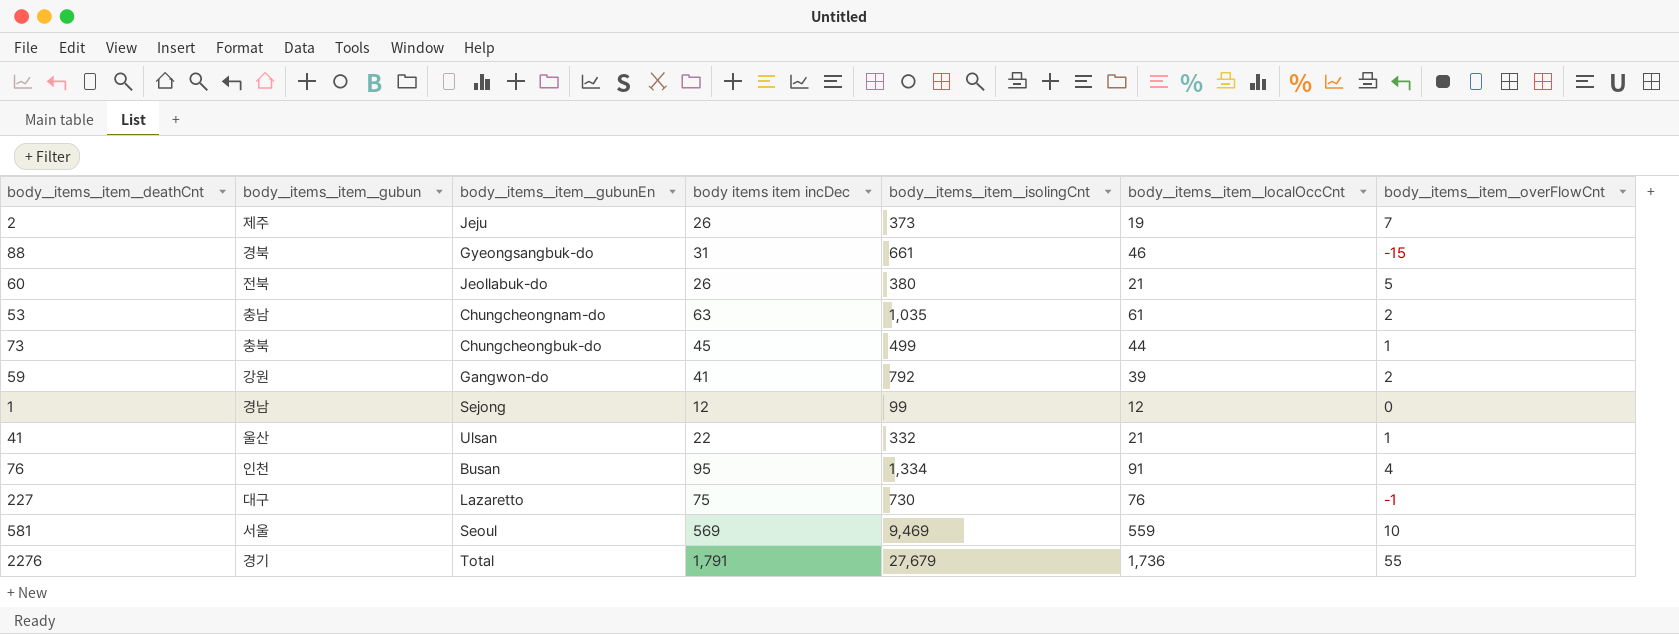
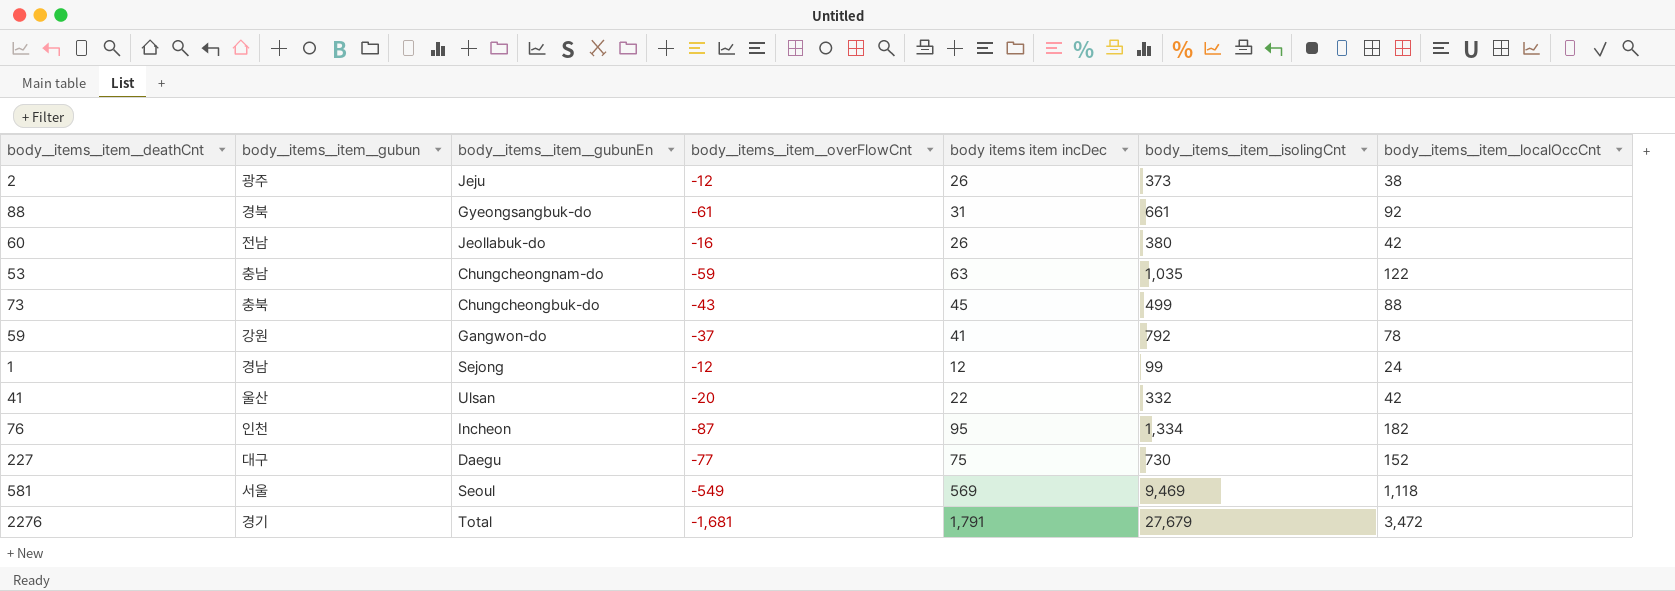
column body__items__item__overFlowCnt | position: 7 -> 4
2 | body__items__item__gubun: 제주 -> 광주
2 | body__items__item__overFlowCnt: 7 -> -12
2 | body__items__item__localOccCnt: 19 -> 38
88 | body__items__item__overFlowCnt: -15 -> -61
88 | body__items__item__localOccCnt: 46 -> 92
60 | body__items__item__gubun: 전북 -> 전남
60 | body__items__item__overFlowCnt: 5 -> -16
60 | body__items__item__localOccCnt: 21 -> 42
53 | body__items__item__overFlowCnt: 2 -> -59
53 | body__items__item__localOccCnt: 61 -> 122
73 | body__items__item__overFlowCnt: 1 -> -43
73 | body__items__item__localOccCnt: 44 -> 88
59 | body__items__item__overFlowCnt: 2 -> -37
59 | body__items__item__localOccCnt: 39 -> 78
1 | body__items__item__overFlowCnt: 0 -> -12
1 | body__items__item__localOccCnt: 12 -> 24
41 | body__items__item__overFlowCnt: 1 -> -20
41 | body__items__item__localOccCnt: 21 -> 42
76 | body__items__item__gubunEn: Busan -> Incheon
76 | body__items__item__overFlowCnt: 4 -> -87
76 | body__items__item__localOccCnt: 91 -> 182
227 | body__items__item__gubunEn: Lazaretto -> Daegu
227 | body__items__item__overFlowCnt: -1 -> -77
227 | body__items__item__localOccCnt: 76 -> 152
581 | body__items__item__overFlowCnt: 10 -> -549
581 | body__items__item__localOccCnt: 559 -> 1,118
2276 | body__items__item__overFlowCnt: 55 -> -1,681
2276 | body__items__item__localOccCnt: 1,736 -> 3,472

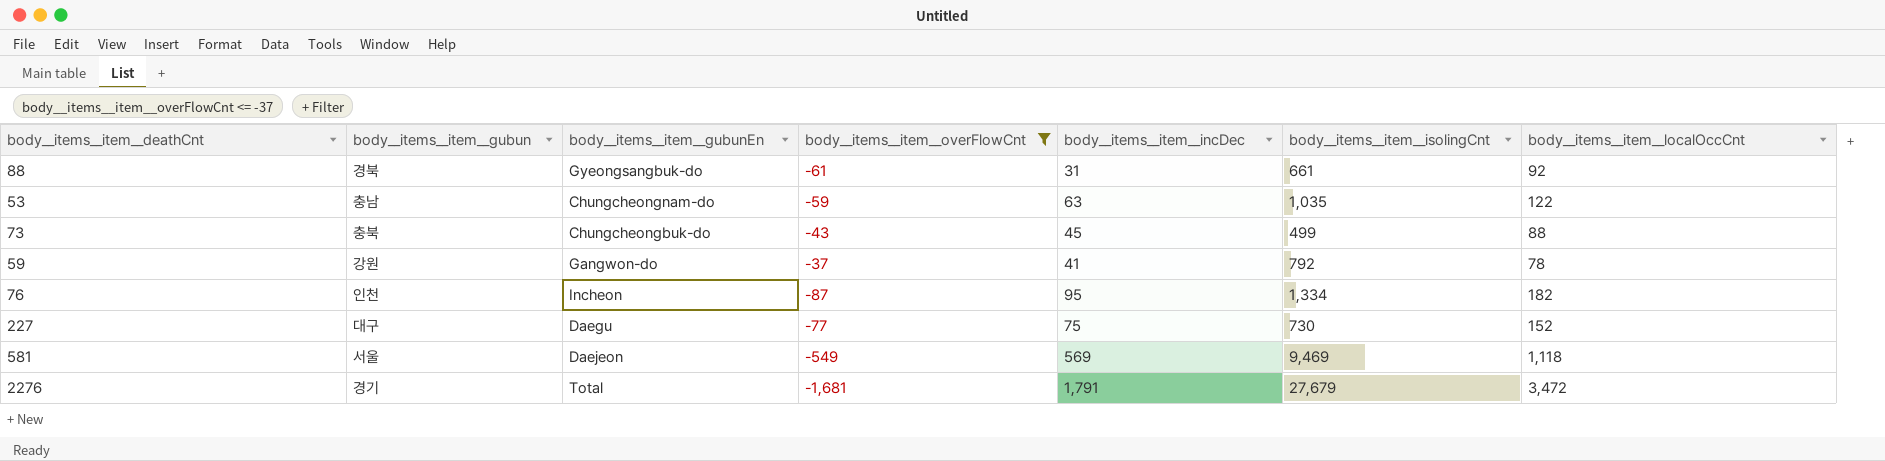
filter: none -> body__items__item__overFlowCnt <= -37
column name: body items item incDec -> body__items__item__incDec
581 | body__items__item__gubunEn: Seoul -> Daejeon

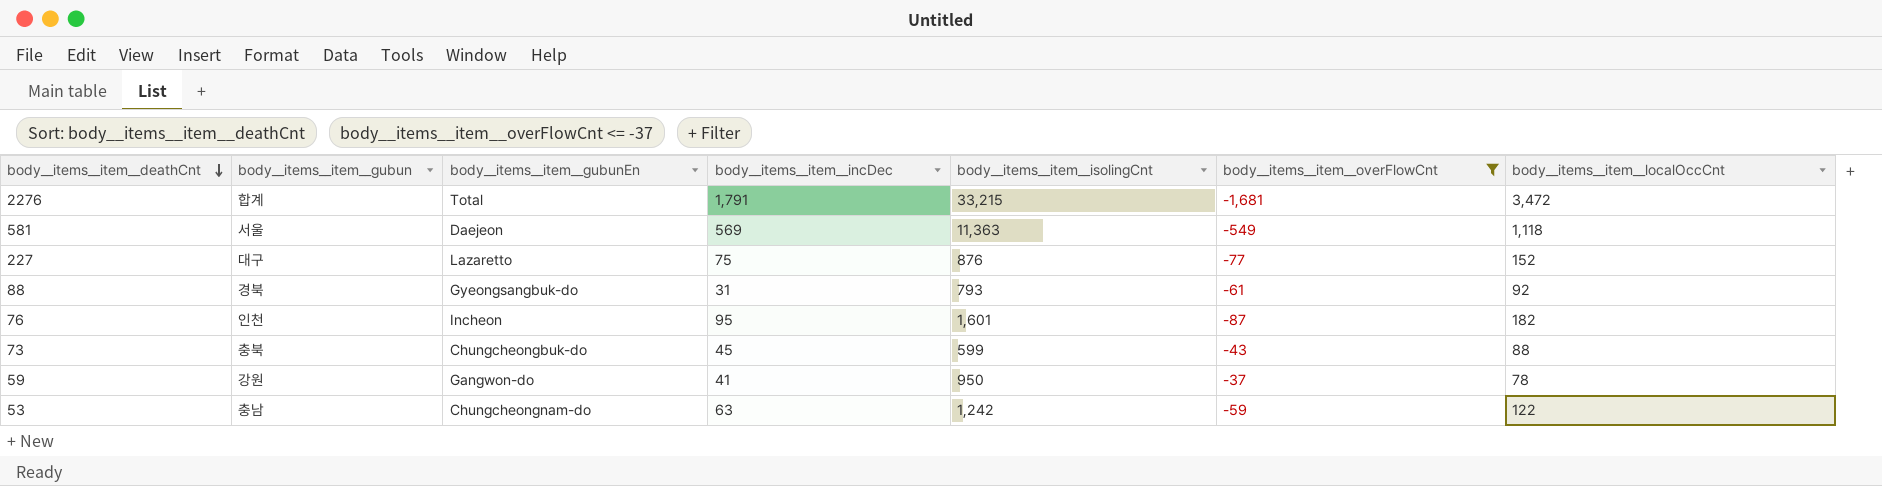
row order: none -> body__items__item__deathCnt descending
column body__items__item__overFlowCnt | position: 4 -> 6
2276 | body__items__item__gubun: 경기 -> 합계
2276 | body__items__item__isolingCnt: 27,679 -> 33,215
581 | body__items__item__isolingCnt: 9,469 -> 11,363
227 | body__items__item__gubunEn: Daegu -> Lazaretto
227 | body__items__item__isolingCnt: 730 -> 876
88 | body__items__item__isolingCnt: 661 -> 793
76 | body__items__item__isolingCnt: 1,334 -> 1,601
73 | body__items__item__isolingCnt: 499 -> 599
59 | body__items__item__isolingCnt: 792 -> 950
53 | body__items__item__isolingCnt: 1,035 -> 1,242

